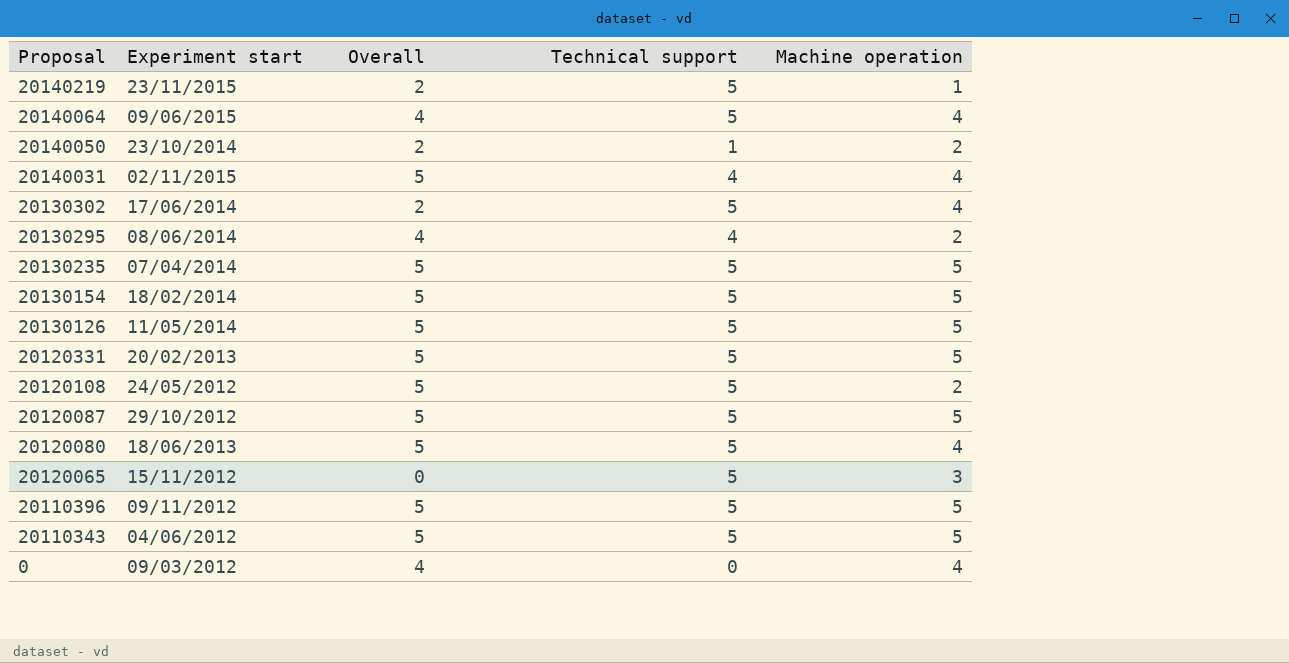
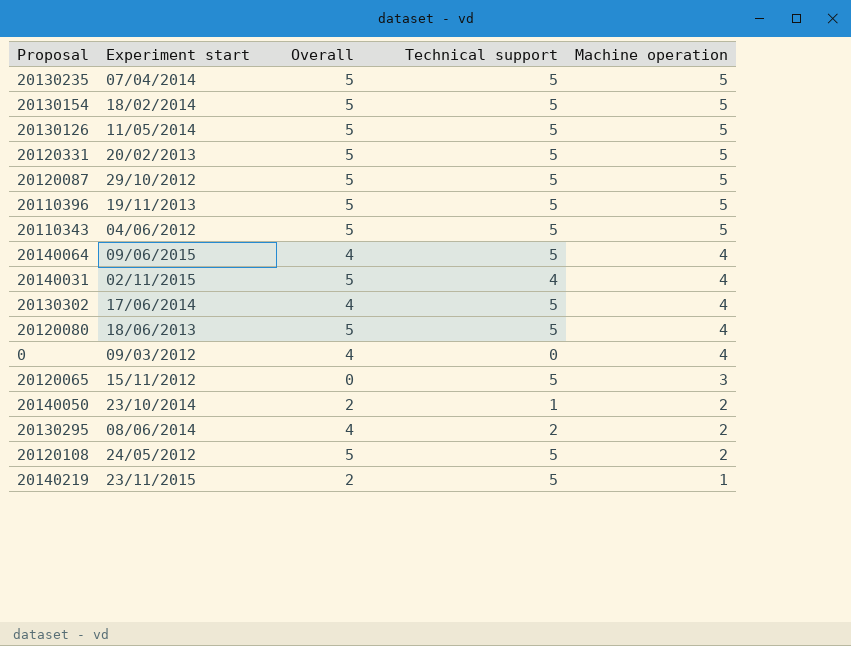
row order: Proposal descending -> Machine operation descending
20110396 | Experiment start: 09/11/2012 -> 19/11/2013
20130302 | Overall: 2 -> 4
20130295 | Technical support: 4 -> 2

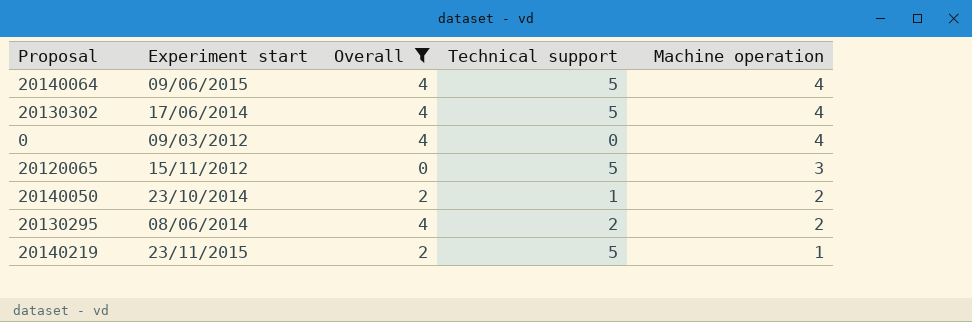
filter: none -> Overall != 5

